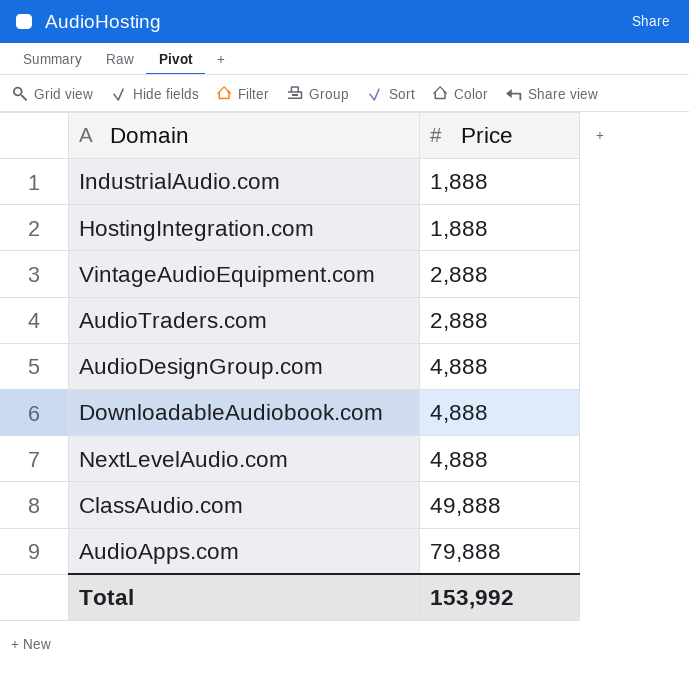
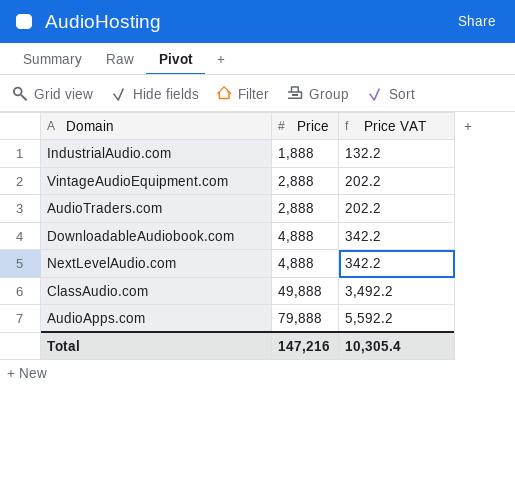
column Price VAT | formula: none -> [Price] * 0.07
row HostingIntegration.com: 1,888 -> none
row AudioDesignGroup.com: 4,888 -> none
Total | Price: 153,992 -> 147,216

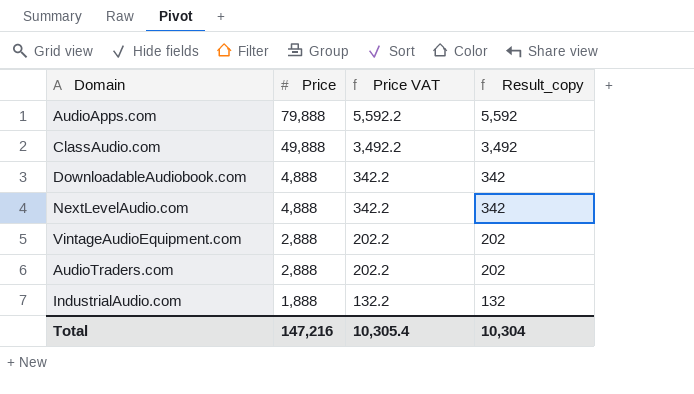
row order: Price ascending -> Price descending
column Result_copy | formula: none -> [Price] * 0.07

